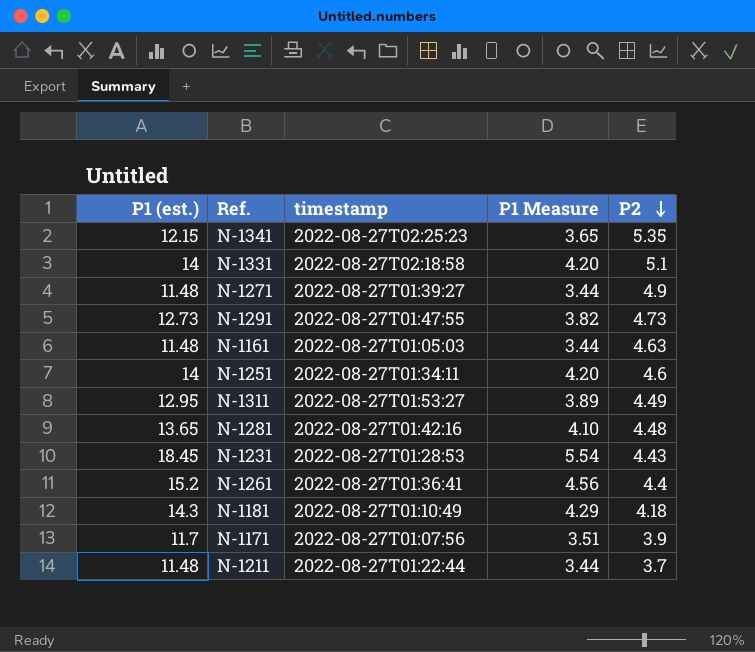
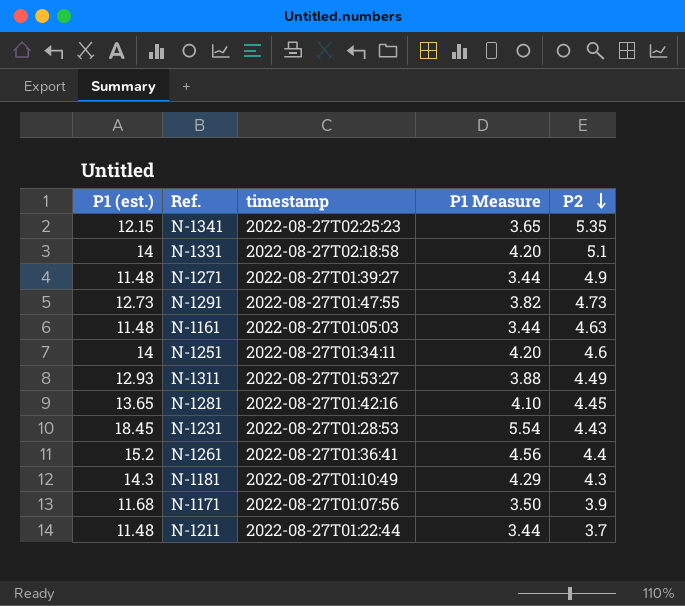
N-1311 | P1 (est.): 12.95 -> 12.93
N-1311 | P1 Measure: 3.89 -> 3.88
N-1281 | P2: 4.48 -> 4.45
N-1181 | P2: 4.18 -> 4.3
N-1171 | P1 (est.): 11.7 -> 11.68
N-1171 | P1 Measure: 3.51 -> 3.50

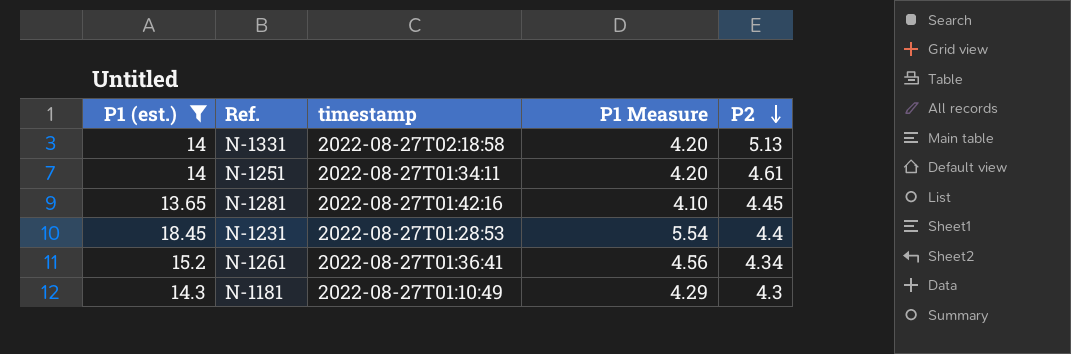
filter: none -> P1 (est.) >= 13.65
N-1331 | P2: 5.1 -> 5.13
N-1251 | P2: 4.6 -> 4.61
N-1231 | P2: 4.43 -> 4.4
N-1261 | P2: 4.4 -> 4.34

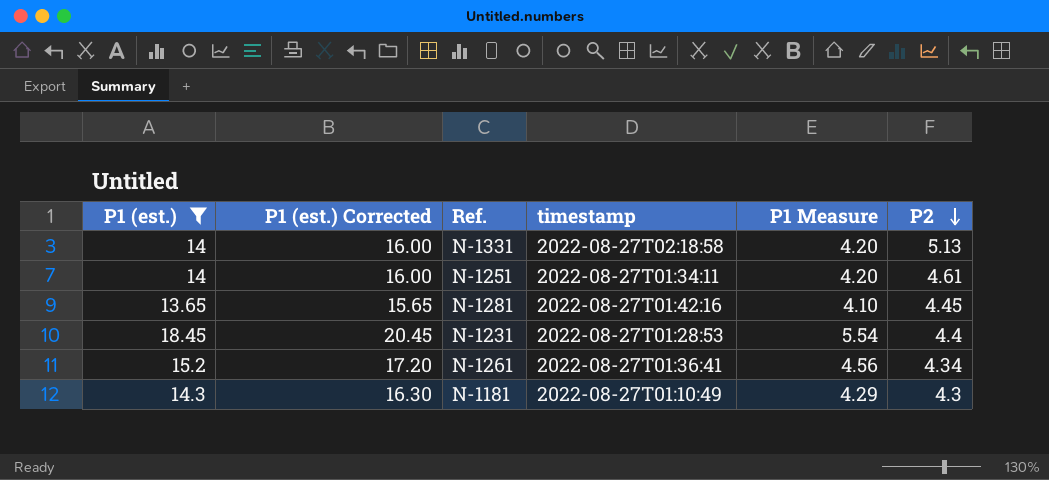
column P1 (est.) Corrected | formula: none -> [P1 (est.)] + 2

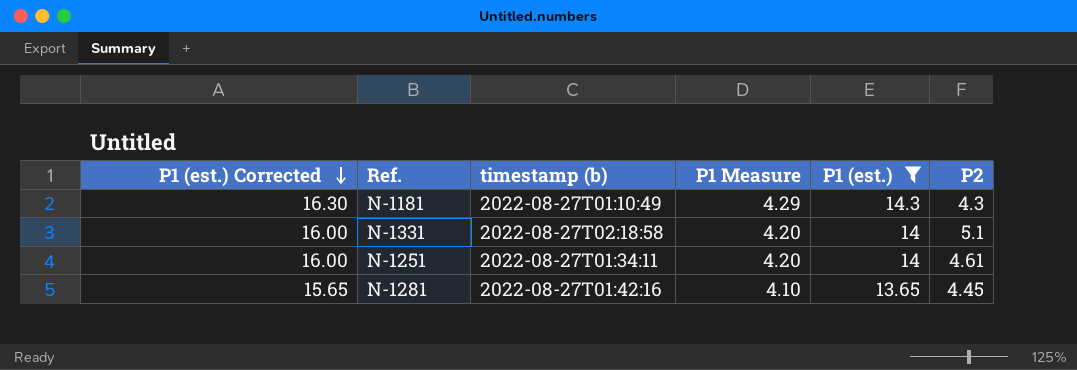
row order: P2 descending -> P1 (est.) Corrected descending
column name: timestamp -> timestamp (b)
column P1 (est.) | position: 1 -> 5
row N-1231: 18.45 | 20.45 | 2022-08-27T01:28:53 | 5.54 | 4.4 -> none
row N-1261: 15.2 | 17.20 | 2022-08-27T01:36:41 | 4.56 | 4.34 -> none
N-1331 | P2: 5.13 -> 5.1

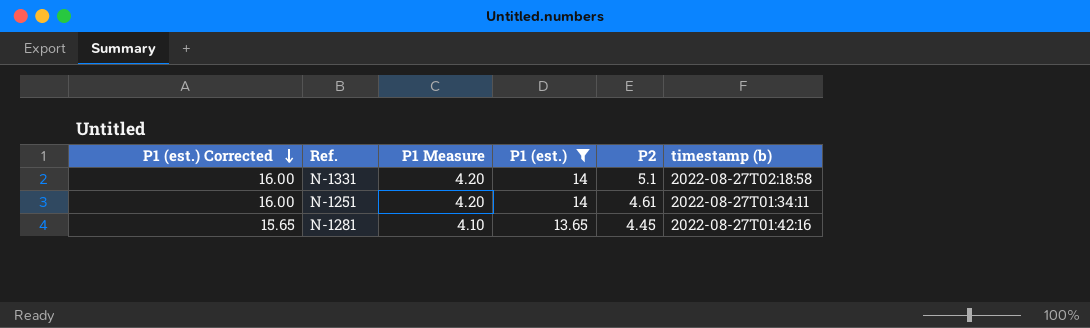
column timestamp (b) | position: 3 -> 6
row N-1181: 16.30 | 2022-08-27T01:10:49 | 4.29 | 14.3 | 4.3 -> none

